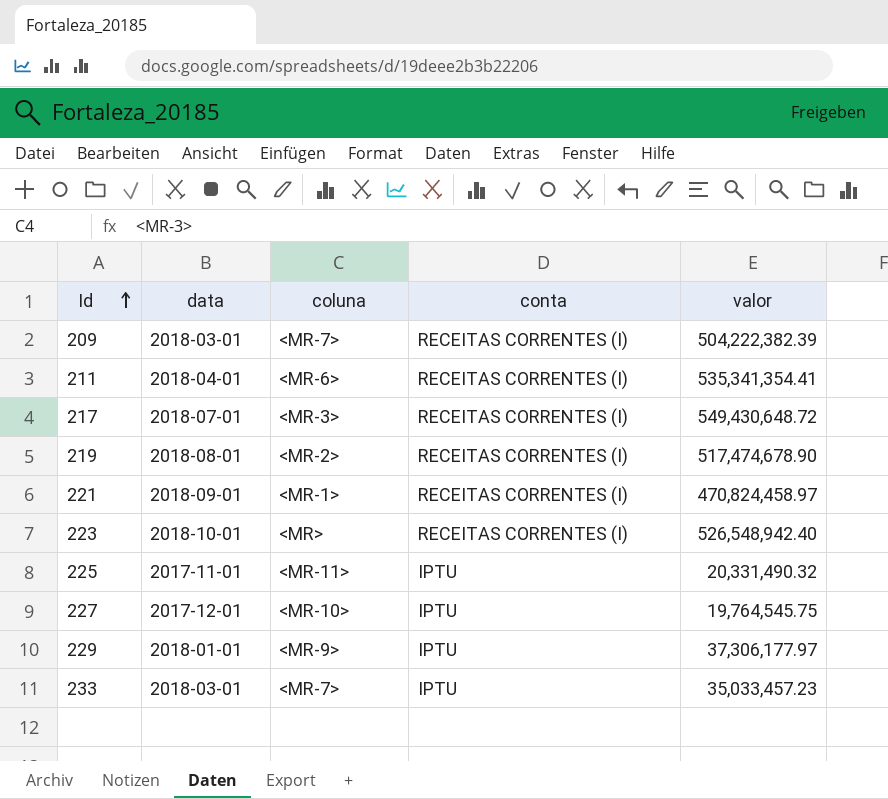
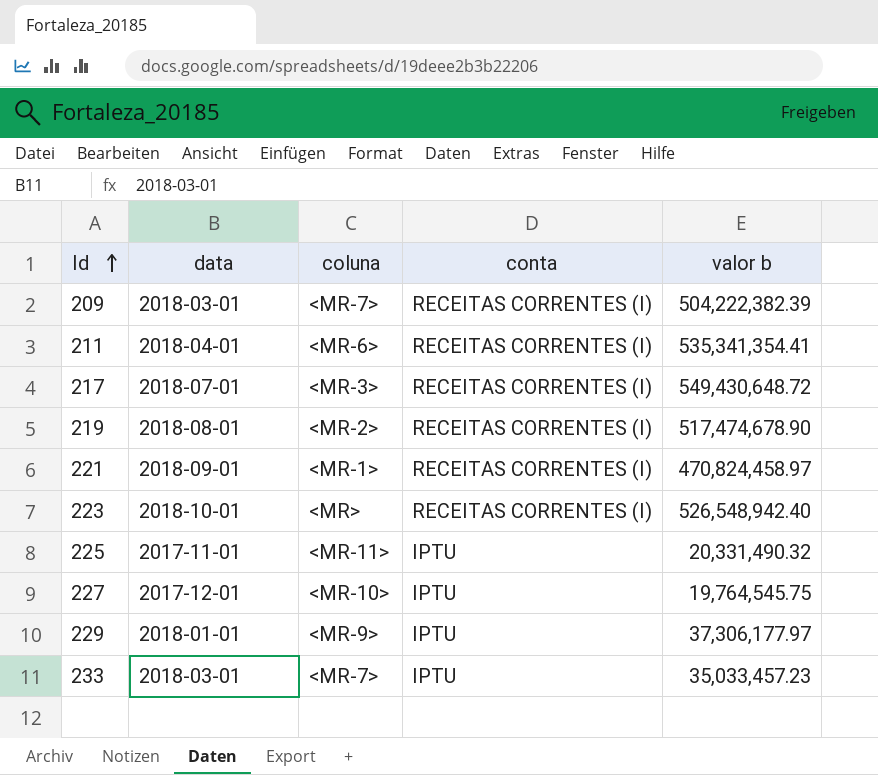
column name: valor -> valor b

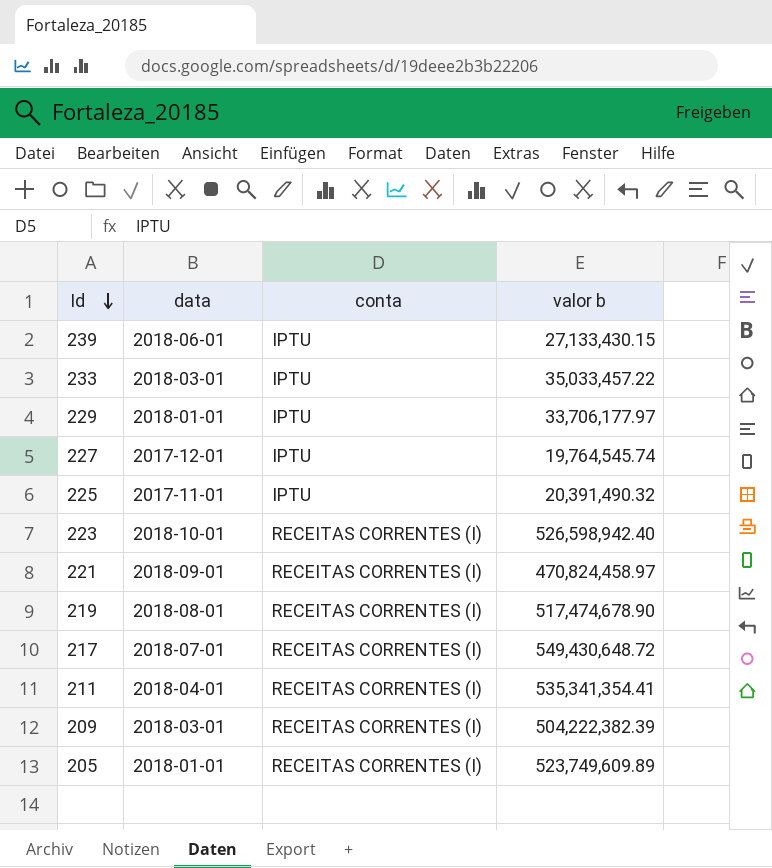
row order: Id ascending -> Id descending
column coluna | position: 3 -> none
row 239: none -> 2018-06-01 | IPTU | 27,133,430.15
233 | valor b: 35,033,457.23 -> 35,033,457.22
229 | valor b: 37,306,177.97 -> 33,706,177.97
227 | valor b: 19,764,545.75 -> 19,764,545.74
225 | valor b: 20,331,490.32 -> 20,391,490.32
223 | valor b: 526,548,942.40 -> 526,598,942.40
row 205: none -> 2018-01-01 | RECEITAS CORRENTES (I) | 523,749,609.89

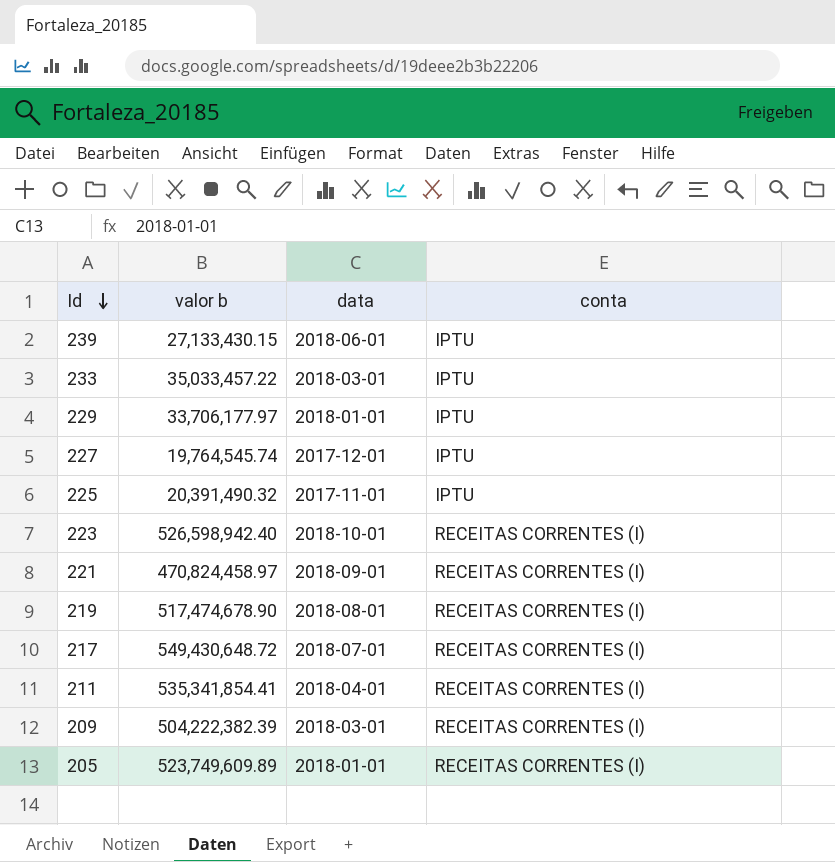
column valor b | position: 4 -> 2
211 | valor b: 535,341,354.41 -> 535,341,854.41

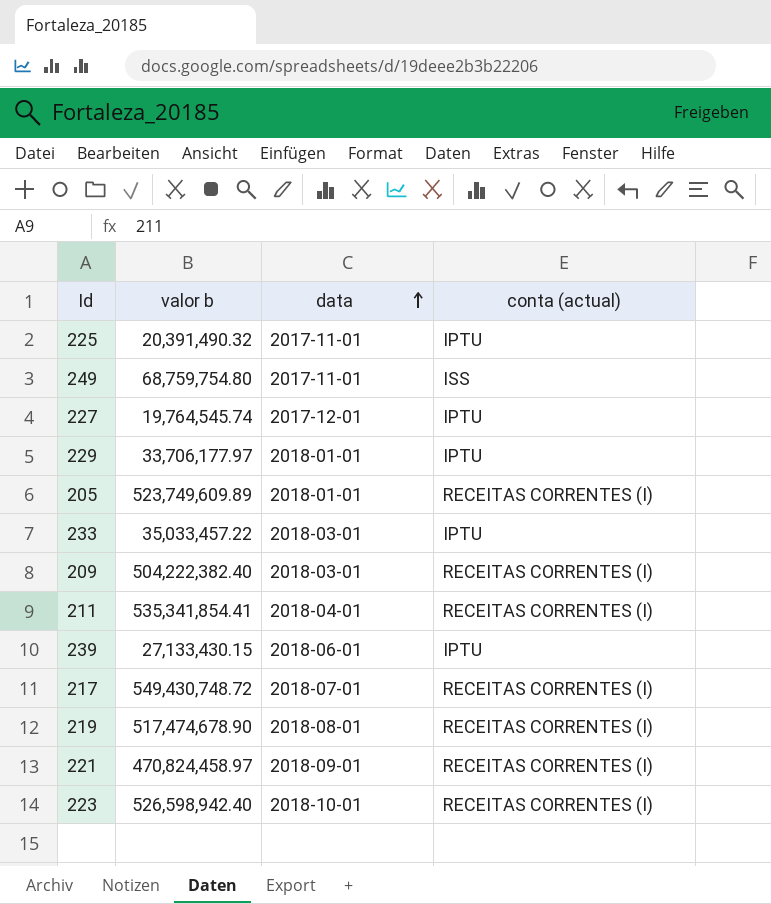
row order: Id descending -> data ascending
column name: conta -> conta (actual)
row 249: none -> 68,759,754.80 | 2017-11-01 | ISS
209 | valor b: 504,222,382.39 -> 504,222,382.40
217 | valor b: 549,430,648.72 -> 549,430,748.72

